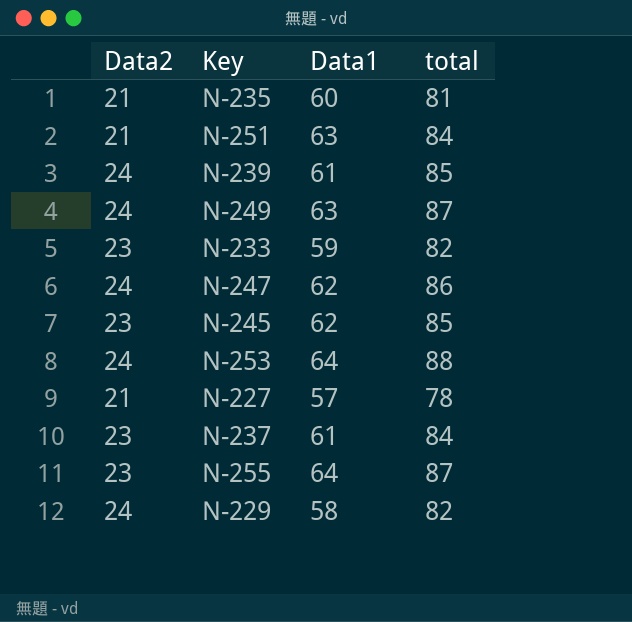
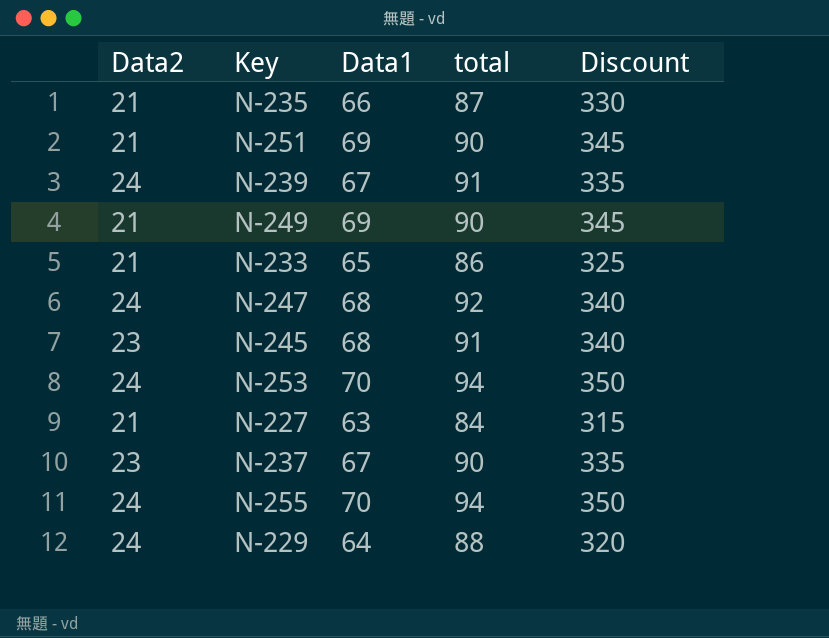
column Discount | formula: none -> [Data1] * 5
N-235 | Data1: 60 -> 66
N-235 | total: 81 -> 87
N-251 | Data1: 63 -> 69
N-251 | total: 84 -> 90
N-239 | Data1: 61 -> 67
N-239 | total: 85 -> 91
N-249 | Data2: 24 -> 21
N-249 | Data1: 63 -> 69
N-249 | total: 87 -> 90
N-233 | Data2: 23 -> 21
N-233 | Data1: 59 -> 65
N-233 | total: 82 -> 86
N-247 | Data1: 62 -> 68
N-247 | total: 86 -> 92
N-245 | Data1: 62 -> 68
N-245 | total: 85 -> 91
N-253 | Data1: 64 -> 70
N-253 | total: 88 -> 94
N-227 | Data1: 57 -> 63
N-227 | total: 78 -> 84
N-237 | Data1: 61 -> 67
N-237 | total: 84 -> 90
N-255 | Data2: 23 -> 24
N-255 | Data1: 64 -> 70
N-255 | total: 87 -> 94
N-229 | Data1: 58 -> 64
N-229 | total: 82 -> 88

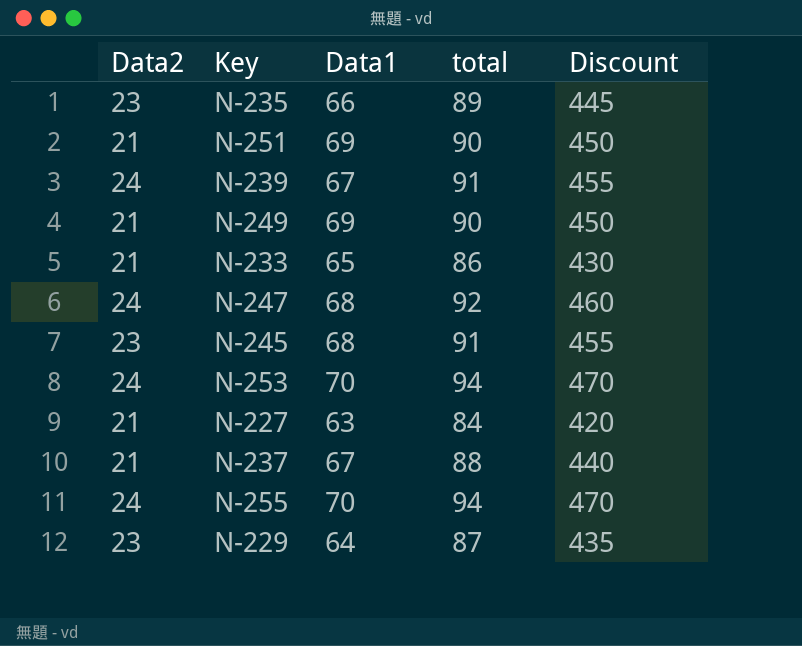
column Discount | formula: [Data1] * 5 -> [total] * 5
N-235 | Data2: 21 -> 23
N-235 | total: 87 -> 89
N-237 | Data2: 23 -> 21
N-237 | total: 90 -> 88
N-229 | Data2: 24 -> 23
N-229 | total: 88 -> 87

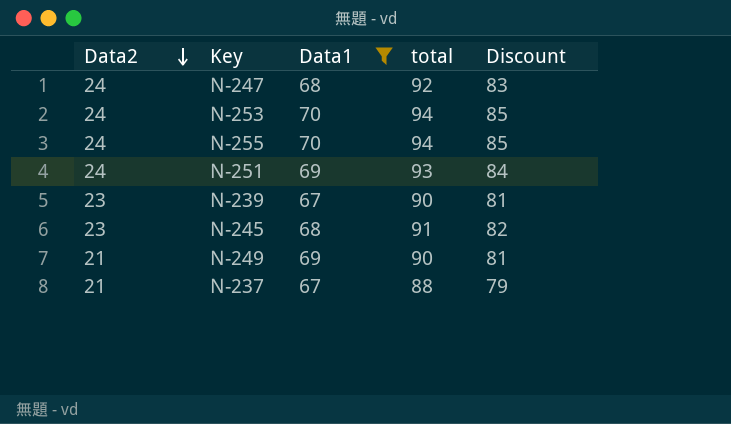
filter: none -> Data1 >= 67
row order: none -> Data2 descending
column Discount | formula: [total] * 5 -> [total] * 0.9
N-251 | Data2: 21 -> 24
N-251 | total: 90 -> 93
N-239 | Data2: 24 -> 23
N-239 | total: 91 -> 90

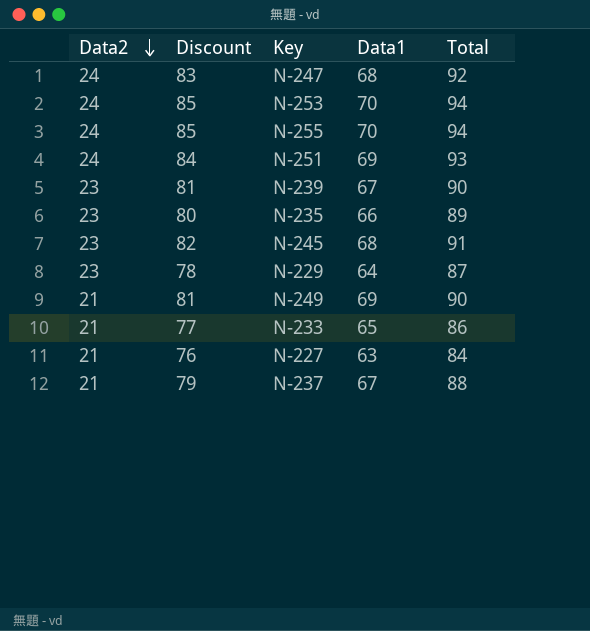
filter: Data1 >= 67 -> none
column Discount | position: 5 -> 2
column name: total -> Total

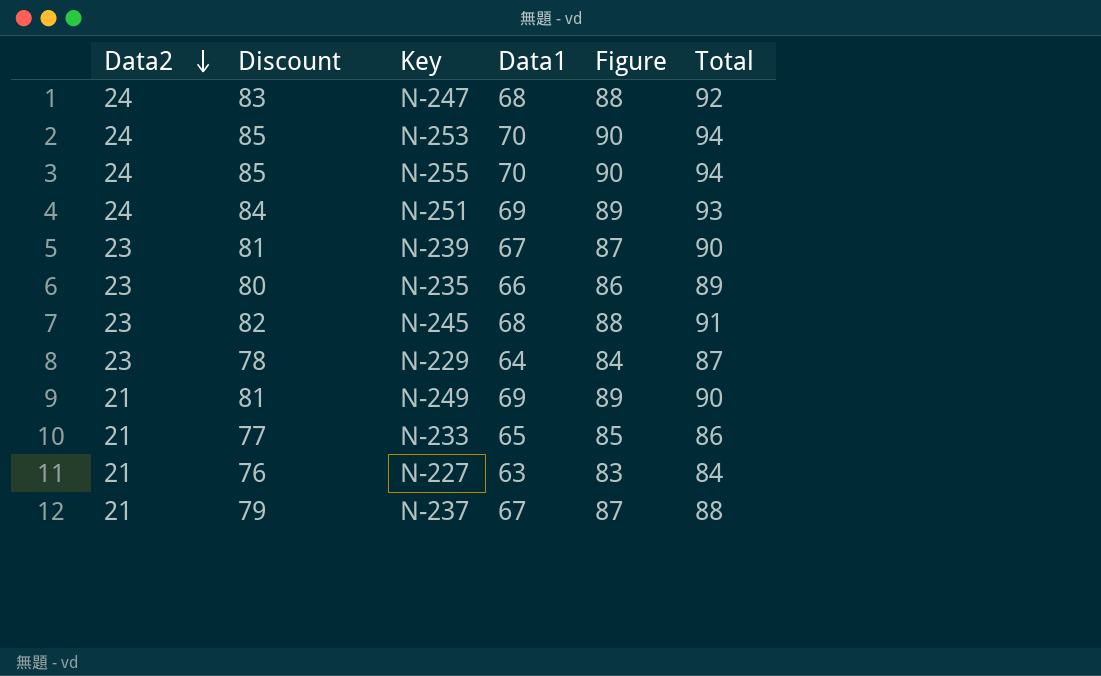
column Figure | formula: none -> [Data1] + 20

